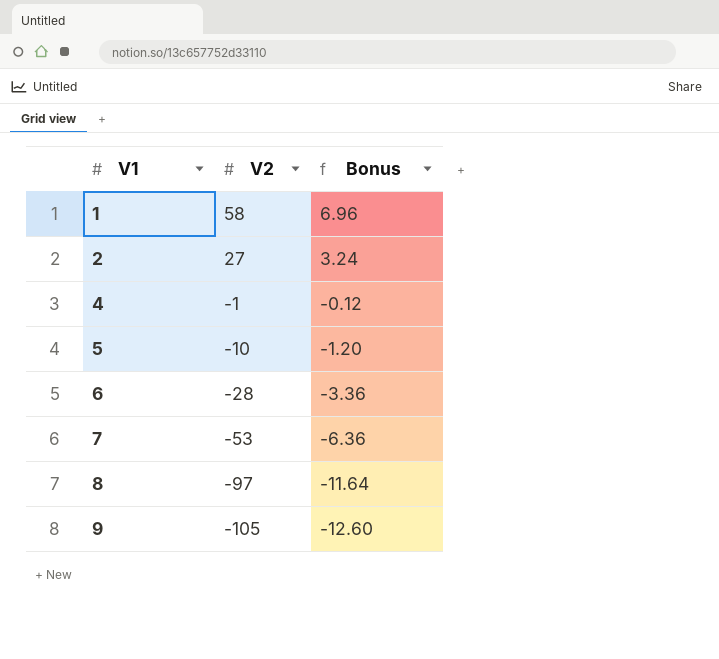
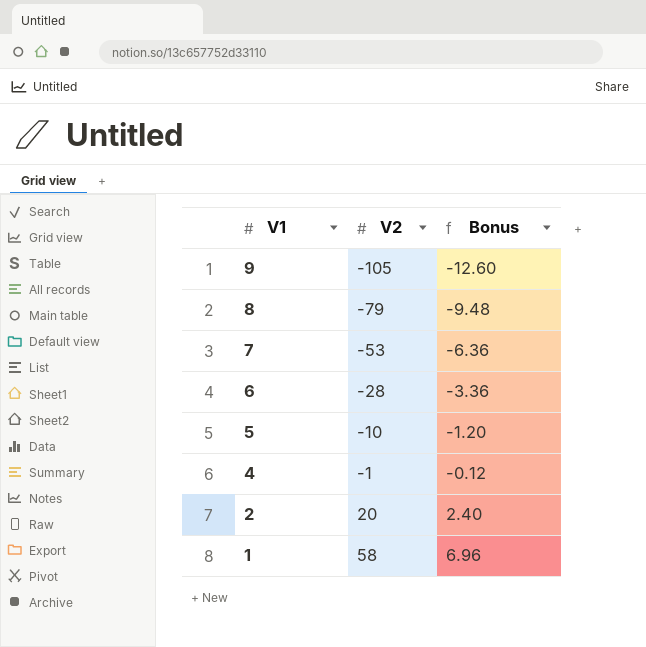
row order: V1 ascending -> V1 descending
8 | V2: -97 -> -79
8 | Bonus: -11.64 -> -9.48
2 | V2: 27 -> 20
2 | Bonus: 3.24 -> 2.40

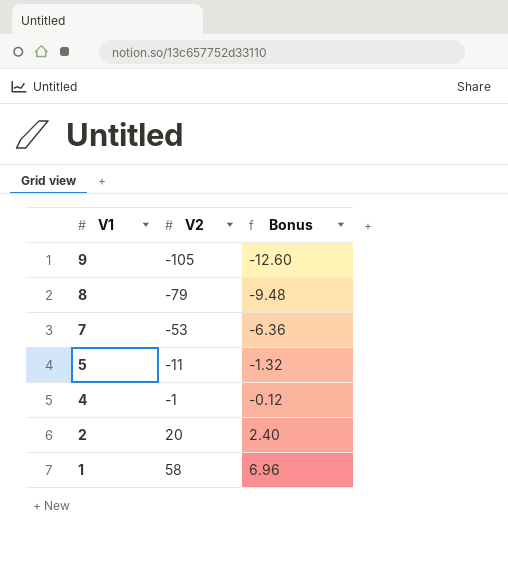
row 6: -28 | -3.36 -> none
5 | V2: -10 -> -11
5 | Bonus: -1.20 -> -1.32

